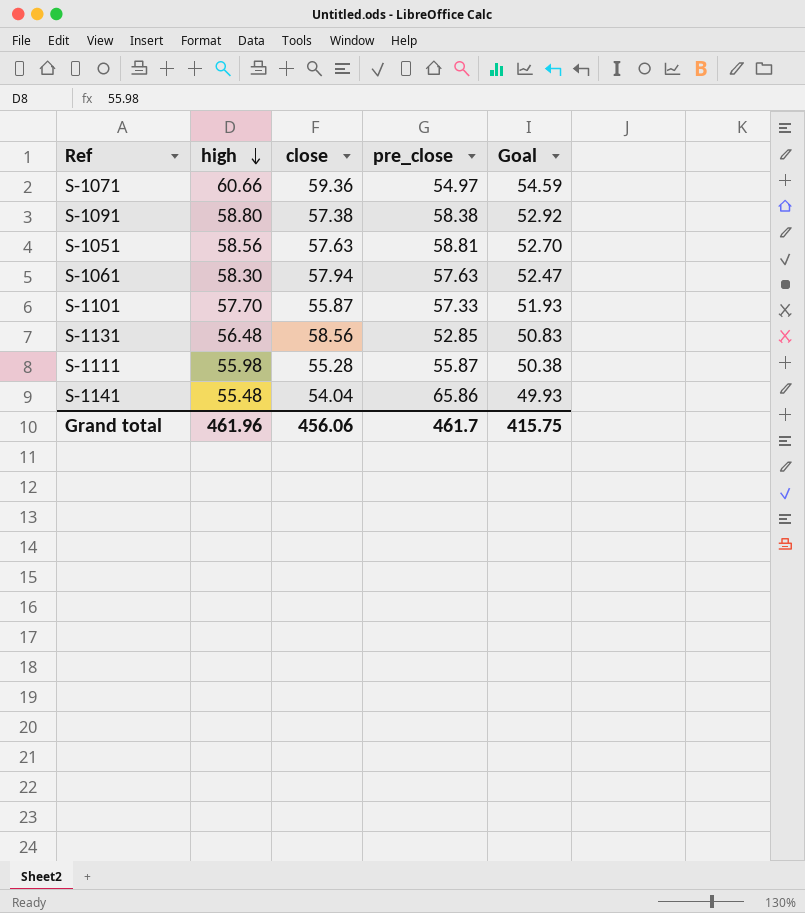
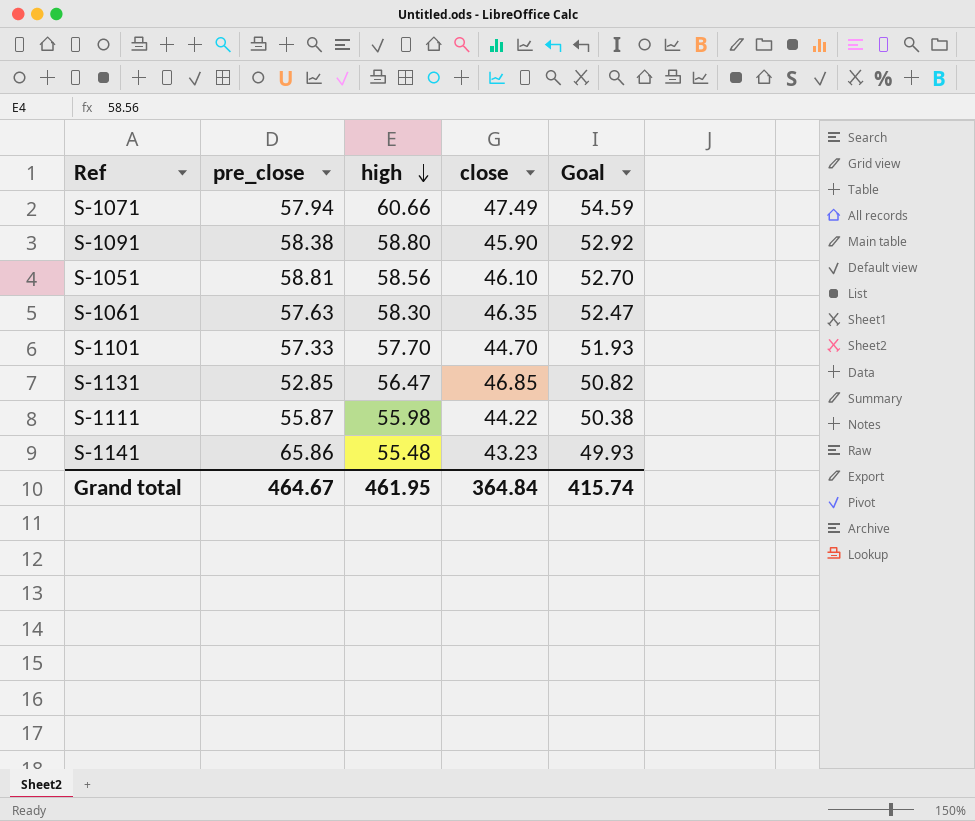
column pre_close | position: 4 -> 2
S-1071 | pre_close: 54.97 -> 57.94
S-1071 | close: 59.36 -> 47.49
S-1091 | close: 57.38 -> 45.90
S-1051 | close: 57.63 -> 46.10
S-1061 | close: 57.94 -> 46.35
S-1101 | close: 55.87 -> 44.70
S-1131 | high: 56.48 -> 56.47
S-1131 | close: 58.56 -> 46.85
S-1131 | Goal: 50.83 -> 50.82
S-1111 | close: 55.28 -> 44.22
S-1141 | close: 54.04 -> 43.23
Grand total | pre_close: 461.7 -> 464.67
Grand total | high: 461.96 -> 461.95
Grand total | close: 456.06 -> 364.84
Grand total | Goal: 415.75 -> 415.74

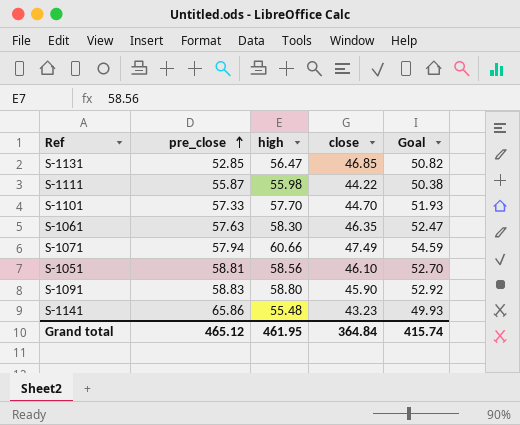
row order: high descending -> pre_close ascending
S-1091 | pre_close: 58.38 -> 58.83
Grand total | pre_close: 464.67 -> 465.12

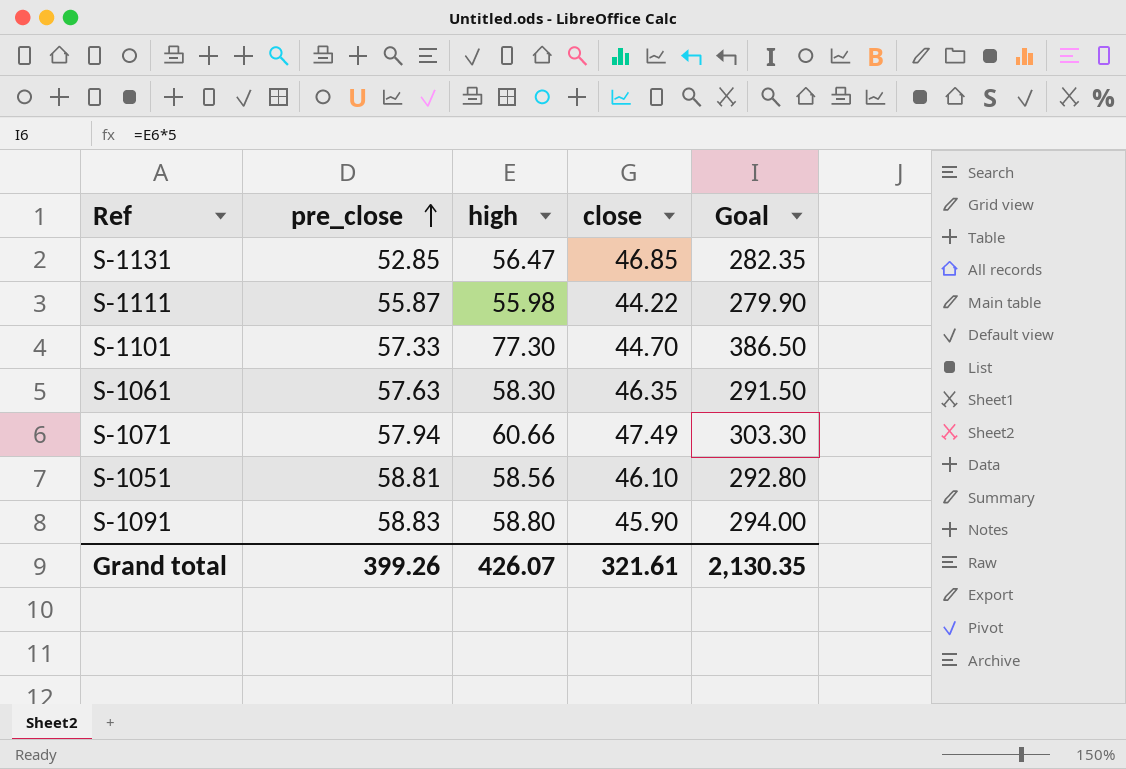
column Goal | formula: [high] * 0.9 -> [high] * 5
row S-1141: 65.86 | 55.48 | 43.23 | 49.93 -> none
S-1101 | high: 57.70 -> 77.30
Grand total | pre_close: 465.12 -> 399.26
Grand total | high: 461.95 -> 426.07
Grand total | close: 364.84 -> 321.61
Grand total | Goal: 415.74 -> 2,130.35

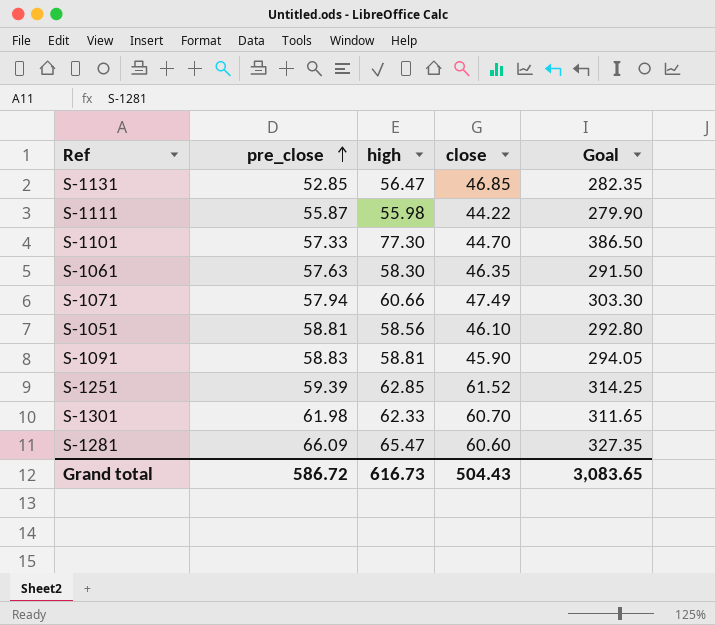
S-1091 | high: 58.80 -> 58.81
S-1091 | Goal: 294.00 -> 294.05
row S-1251: none -> 59.39 | 62.85 | 61.52 | 314.25
row S-1301: none -> 61.98 | 62.33 | 60.70 | 311.65
row S-1281: none -> 66.09 | 65.47 | 60.60 | 327.35
Grand total | pre_close: 399.26 -> 586.72
Grand total | high: 426.07 -> 616.73
Grand total | close: 321.61 -> 504.43
Grand total | Goal: 2,130.35 -> 3,083.65

